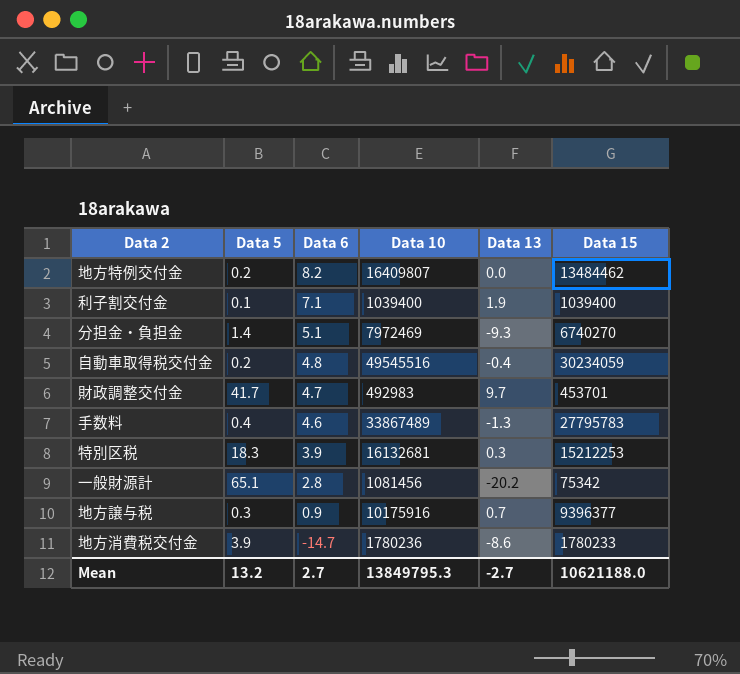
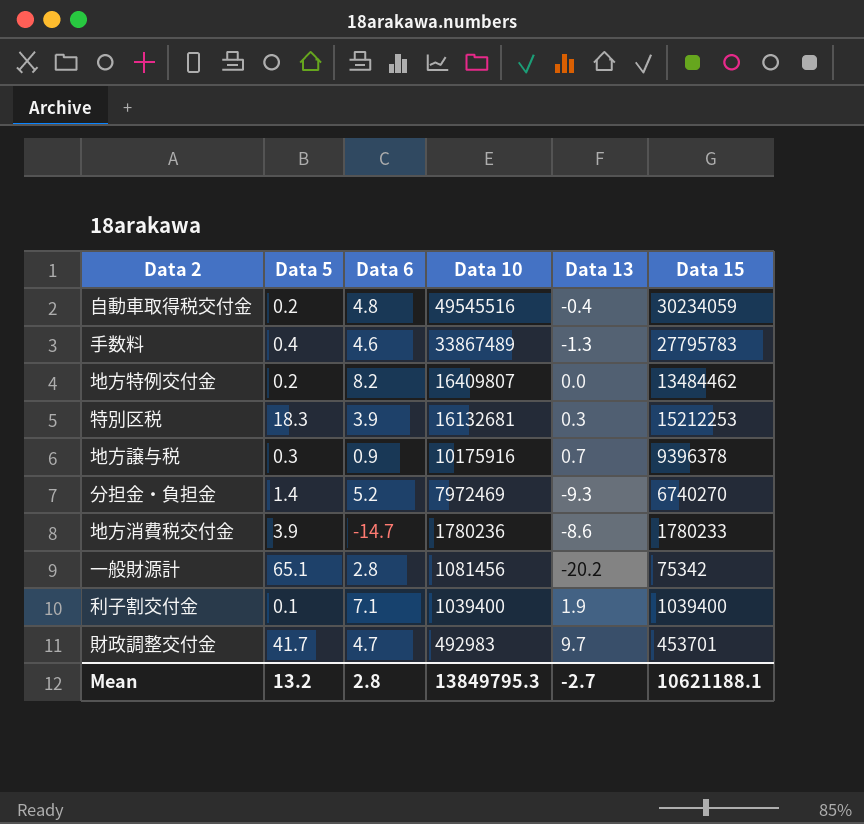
row order: Data 6 descending -> Data 10 descending
地方譲与税 | Data 15: 9396377 -> 9396378
分担金・負担金 | Data 6: 5.1 -> 5.2
Mean | Data 6: 2.7 -> 2.8
Mean | Data 15: 10621188.0 -> 10621188.1

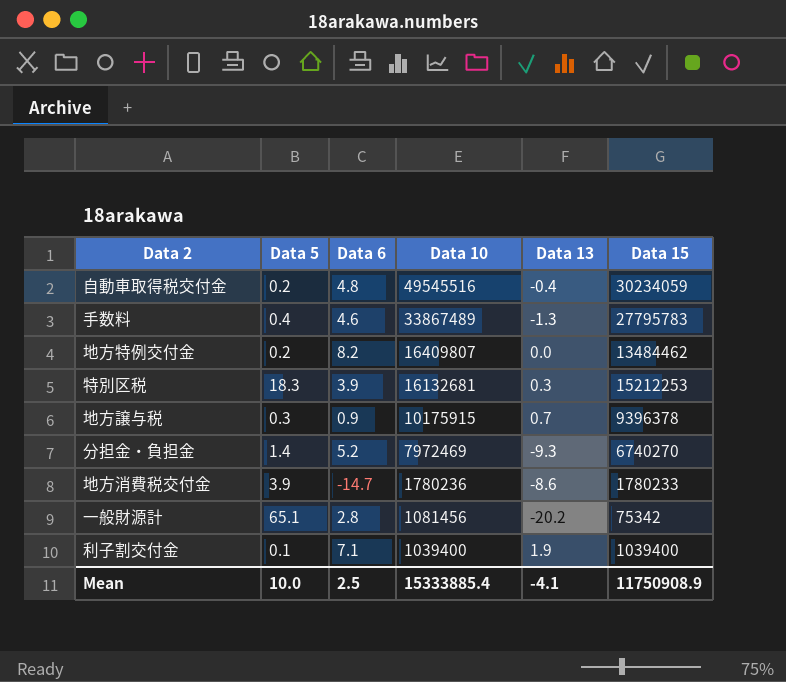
row 財政調整交付金: 41.7 | 4.7 | 492983 | 9.7 | 453701 -> none
地方譲与税 | Data 10: 10175916 -> 10175915
Mean | Data 5: 13.2 -> 10.0
Mean | Data 6: 2.8 -> 2.5
Mean | Data 10: 13849795.3 -> 15333885.4
Mean | Data 13: -2.7 -> -4.1
Mean | Data 15: 10621188.1 -> 11750908.9

